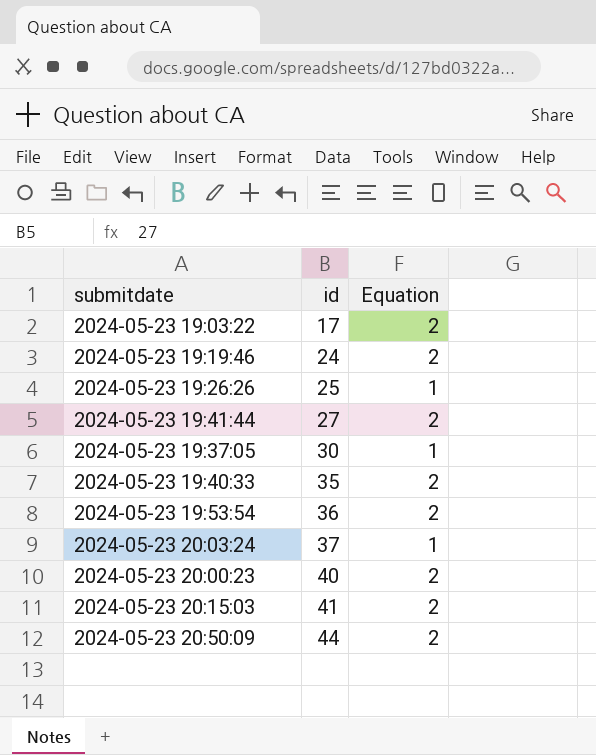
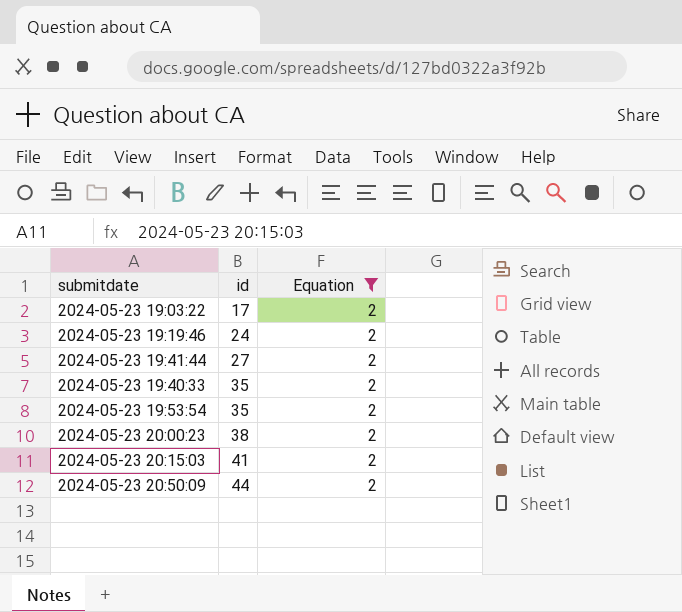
filter: none -> Equation = 2
2024-05-23 19:53:54 | id: 36 -> 35
2024-05-23 20:00:23 | id: 40 -> 38

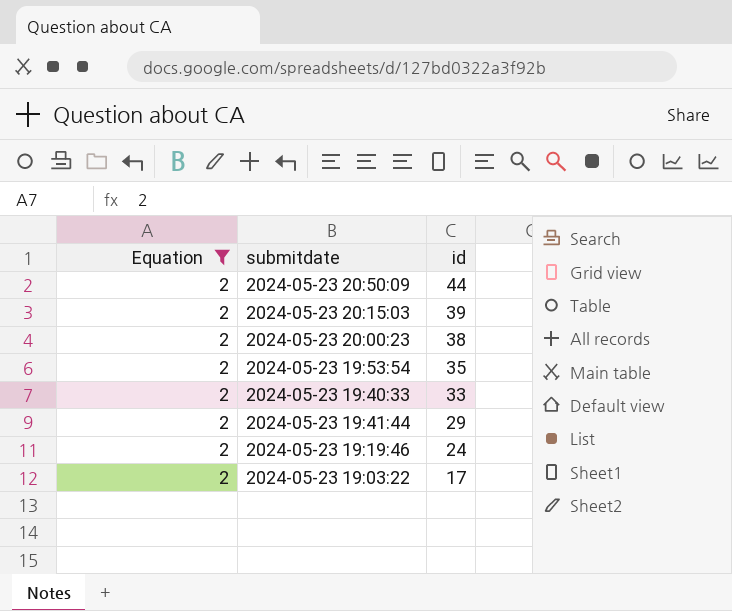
row order: id ascending -> id descending
column Equation | position: 3 -> 1
2024-05-23 20:15:03 | id: 41 -> 39
2024-05-23 19:40:33 | id: 35 -> 33
2024-05-23 19:41:44 | id: 27 -> 29

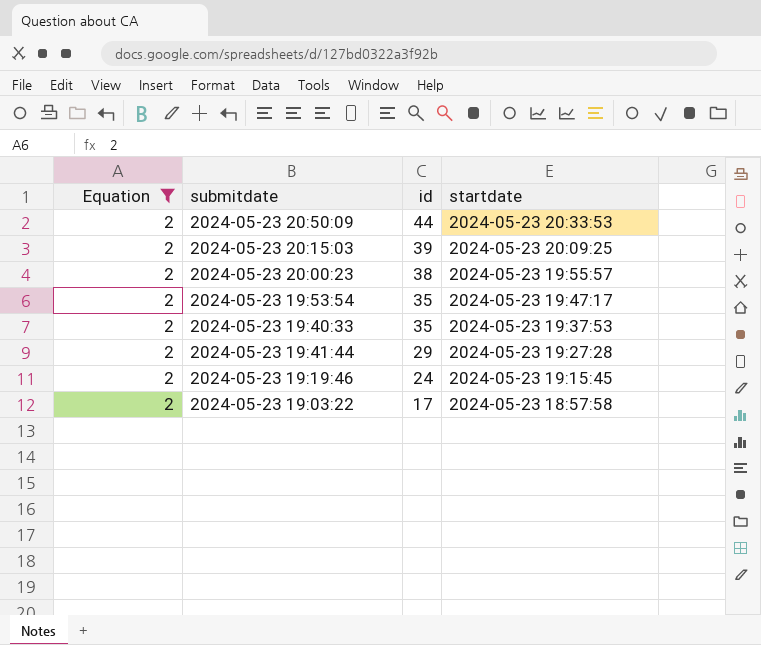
column startdate | position: none -> 4
2024-05-23 19:40:33 | id: 33 -> 35

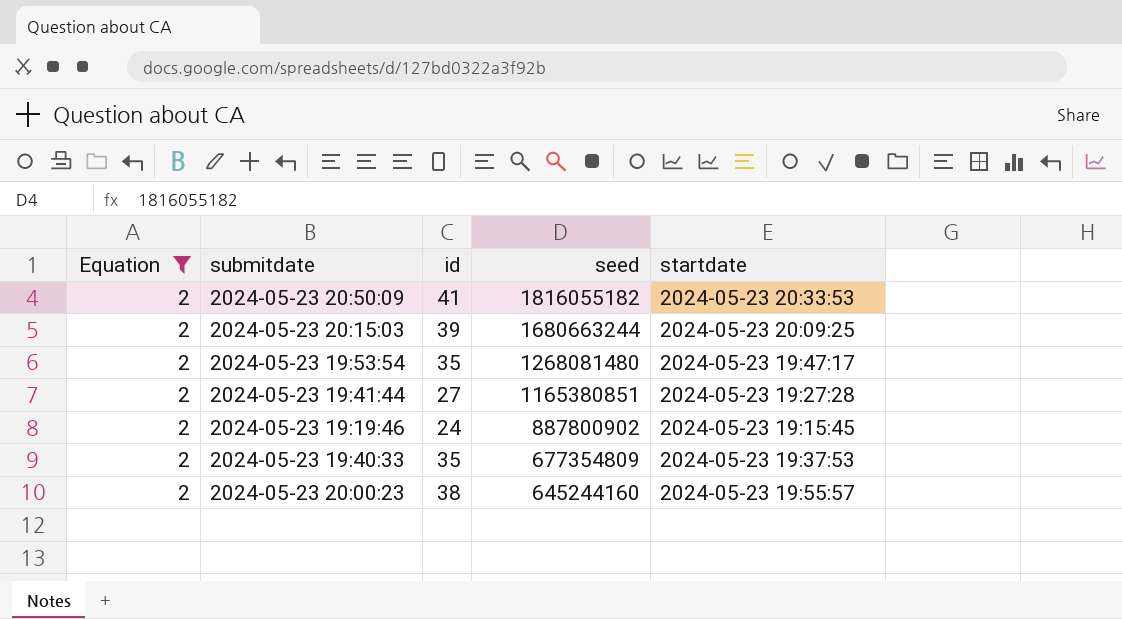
row order: id descending -> seed descending
column seed | position: none -> 4
row 2024-05-23 19:03:22: 2 | 17 | 2024-05-23 18:57:58 -> none
2024-05-23 20:50:09 | id: 44 -> 41
2024-05-23 19:41:44 | id: 29 -> 27

